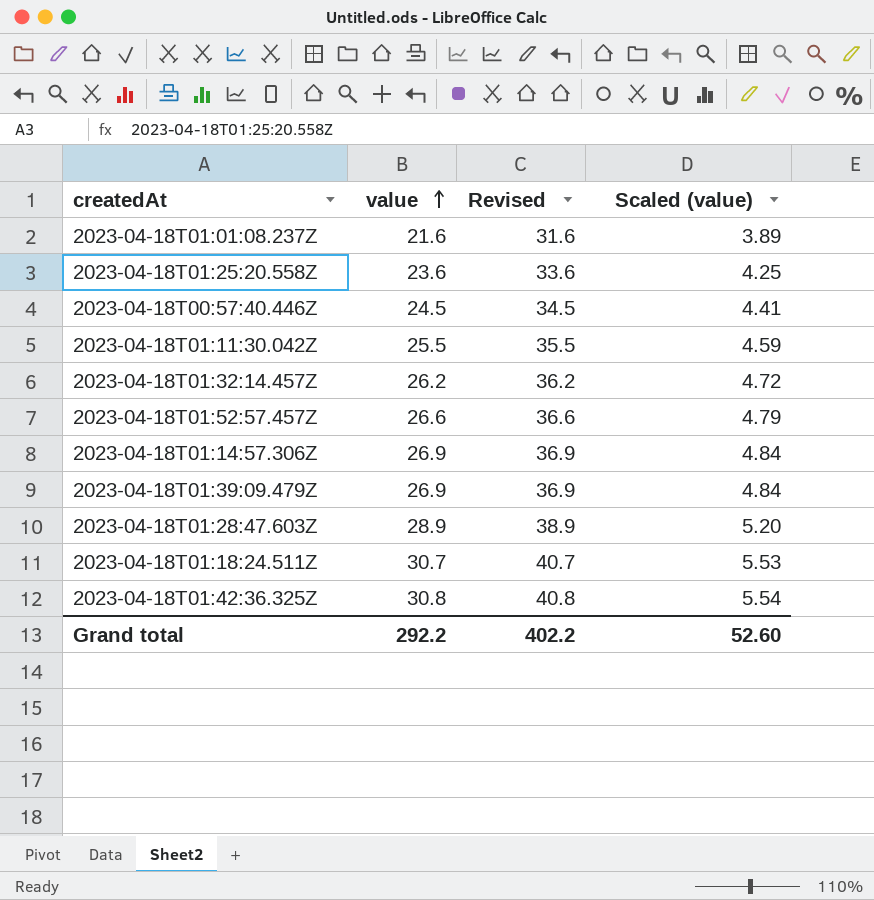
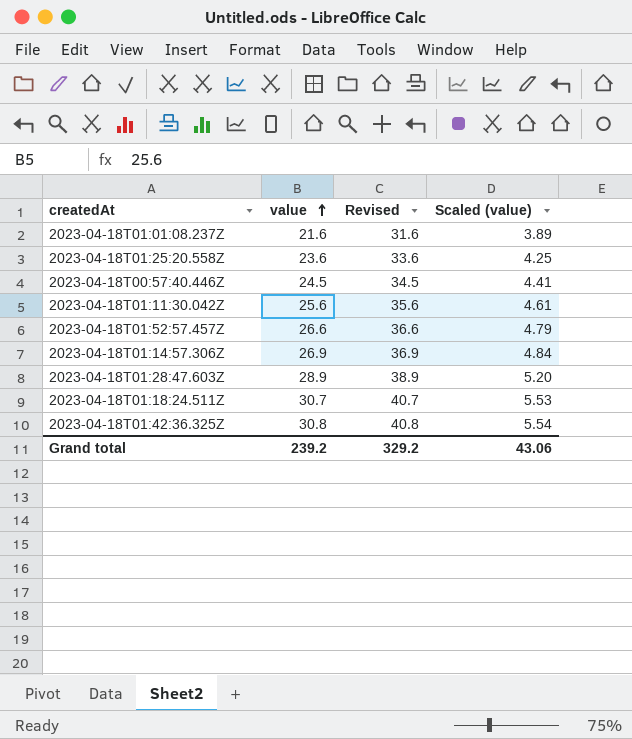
row 2023-04-18T01:32:14.457Z: 26.2 | 36.2 | 4.72 -> none
row 2023-04-18T01:39:09.479Z: 26.9 | 36.9 | 4.84 -> none
2023-04-18T01:11:30.042Z | value: 25.5 -> 25.6
2023-04-18T01:11:30.042Z | Revised: 35.5 -> 35.6
2023-04-18T01:11:30.042Z | Scaled (value): 4.59 -> 4.61
Grand total | value: 292.2 -> 239.2
Grand total | Revised: 402.2 -> 329.2
Grand total | Scaled (value): 52.60 -> 43.06

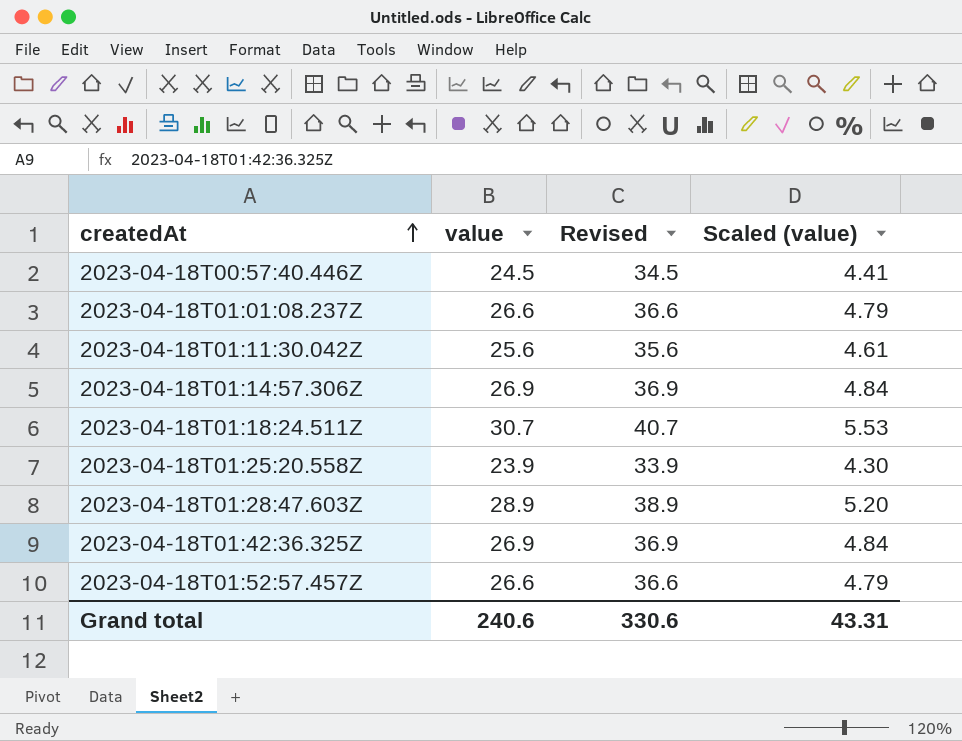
row order: value ascending -> createdAt ascending
2023-04-18T01:01:08.237Z | value: 21.6 -> 26.6
2023-04-18T01:01:08.237Z | Revised: 31.6 -> 36.6
2023-04-18T01:01:08.237Z | Scaled (value): 3.89 -> 4.79
2023-04-18T01:25:20.558Z | value: 23.6 -> 23.9
2023-04-18T01:25:20.558Z | Revised: 33.6 -> 33.9
2023-04-18T01:25:20.558Z | Scaled (value): 4.25 -> 4.30
2023-04-18T01:42:36.325Z | value: 30.8 -> 26.9
2023-04-18T01:42:36.325Z | Revised: 40.8 -> 36.9
2023-04-18T01:42:36.325Z | Scaled (value): 5.54 -> 4.84
Grand total | value: 239.2 -> 240.6
Grand total | Revised: 329.2 -> 330.6
Grand total | Scaled (value): 43.06 -> 43.31

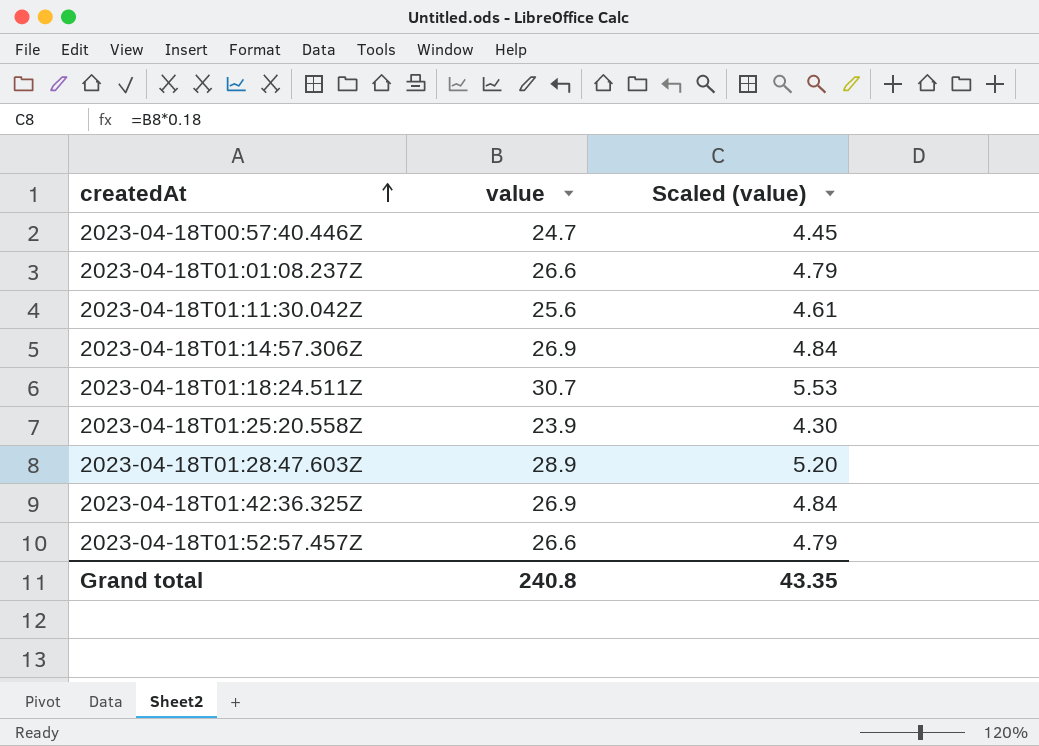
column Revised | formula: [value] + 10 -> none
2023-04-18T00:57:40.446Z | value: 24.5 -> 24.7
2023-04-18T00:57:40.446Z | Scaled (value): 4.41 -> 4.45
Grand total | value: 240.6 -> 240.8
Grand total | Scaled (value): 43.31 -> 43.35

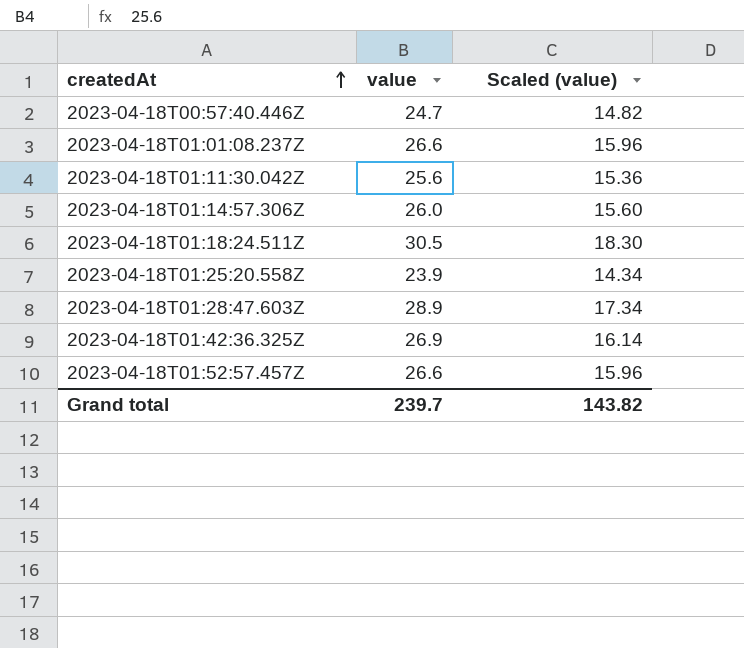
column Scaled (value) | formula: [value] * 0.18 -> [value] * 0.6
2023-04-18T01:14:57.306Z | value: 26.9 -> 26.0
2023-04-18T01:18:24.511Z | value: 30.7 -> 30.5
Grand total | value: 240.8 -> 239.7
Grand total | Scaled (value): 43.35 -> 143.82

